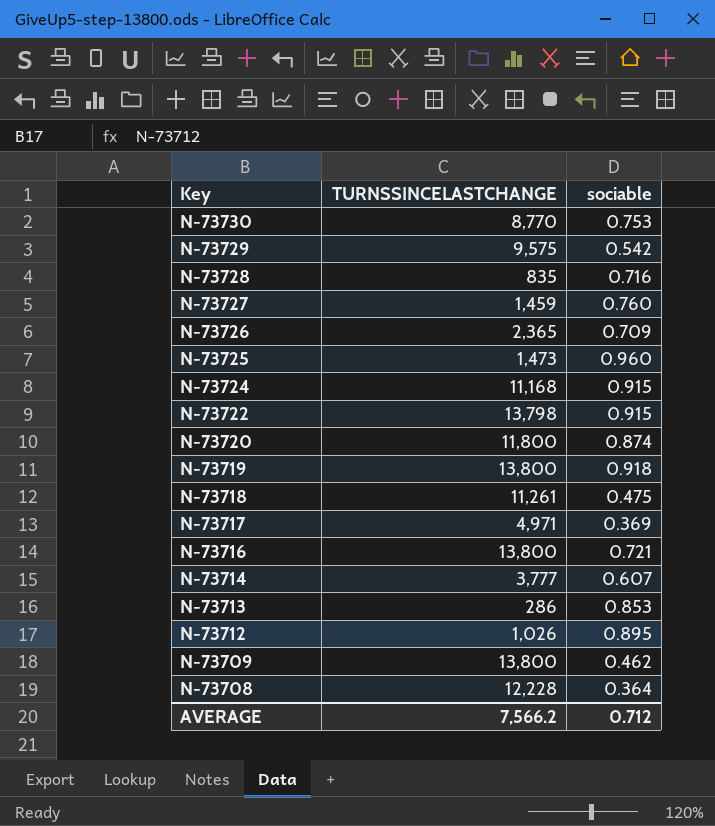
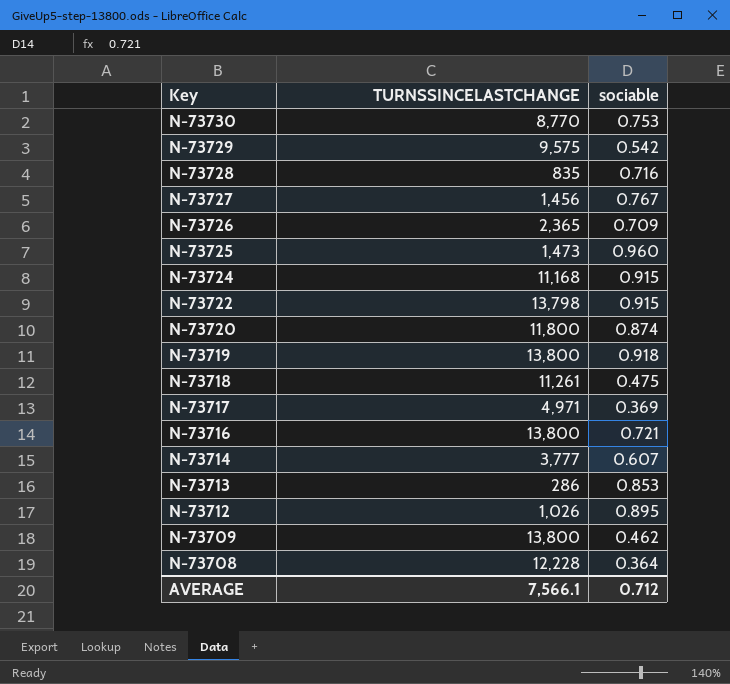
N-73727 | TURNSSINCELASTCHANGE: 1,459 -> 1,456
N-73727 | sociable: 0.760 -> 0.767
AVERAGE | TURNSSINCELASTCHANGE: 7,566.2 -> 7,566.1

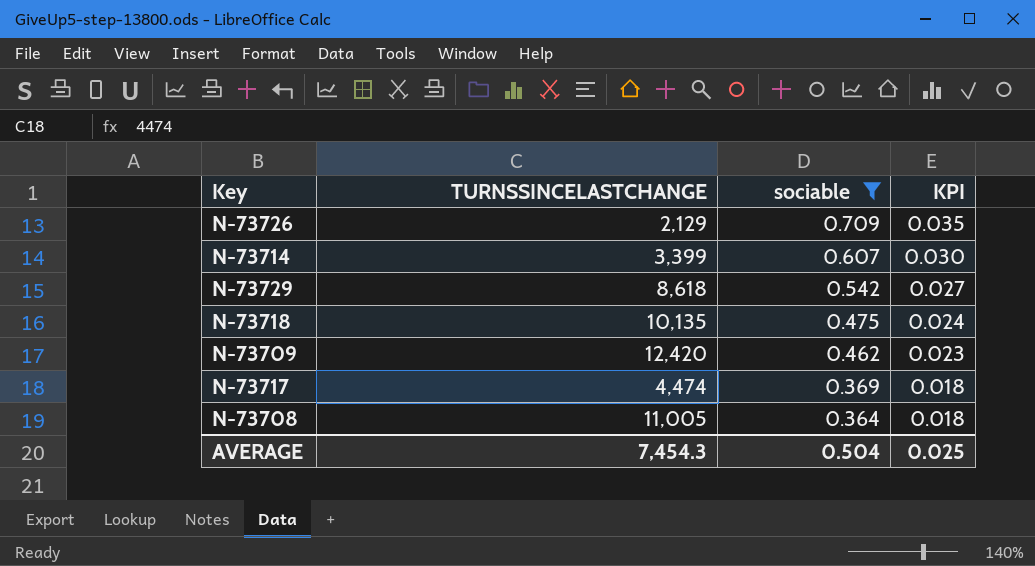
filter: none -> sociable <= 0.709
row order: Key descending -> sociable descending
column KPI | formula: none -> [sociable] * 0.05
N-73726 | TURNSSINCELASTCHANGE: 2,365 -> 2,129
N-73714 | TURNSSINCELASTCHANGE: 3,777 -> 3,399
N-73729 | TURNSSINCELASTCHANGE: 9,575 -> 8,618
N-73718 | TURNSSINCELASTCHANGE: 11,261 -> 10,135
N-73709 | TURNSSINCELASTCHANGE: 13,800 -> 12,420
N-73717 | TURNSSINCELASTCHANGE: 4,971 -> 4,474
N-73708 | TURNSSINCELASTCHANGE: 12,228 -> 11,005
AVERAGE | TURNSSINCELASTCHANGE: 7,566.1 -> 7,454.3
AVERAGE | sociable: 0.712 -> 0.504

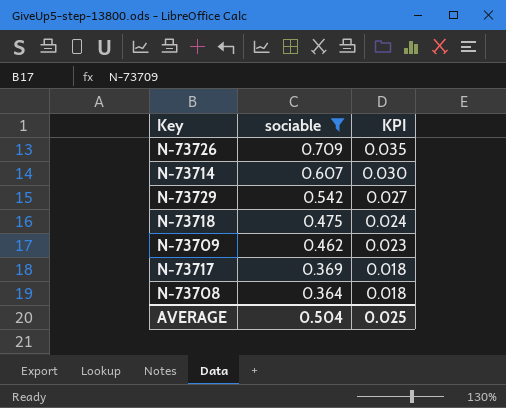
column TURNSSINCELASTCHANGE | position: 2 -> none

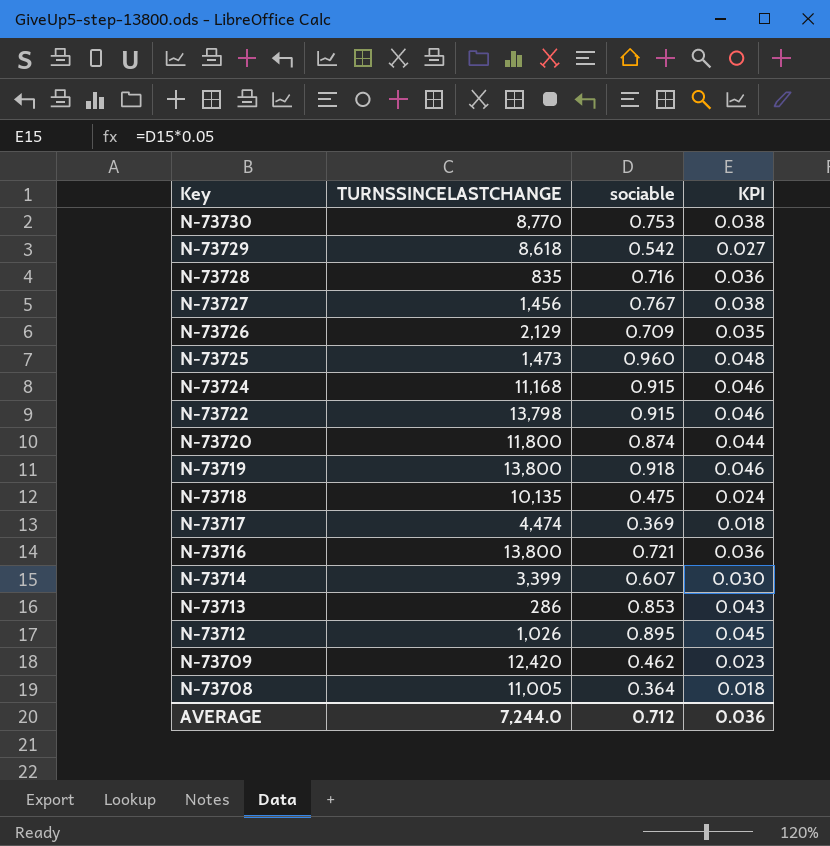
filter: sociable <= 0.709 -> none
row order: sociable descending -> Key descending
column TURNSSINCELASTCHANGE | position: none -> 2
AVERAGE | sociable: 0.504 -> 0.712
AVERAGE | KPI: 0.025 -> 0.036

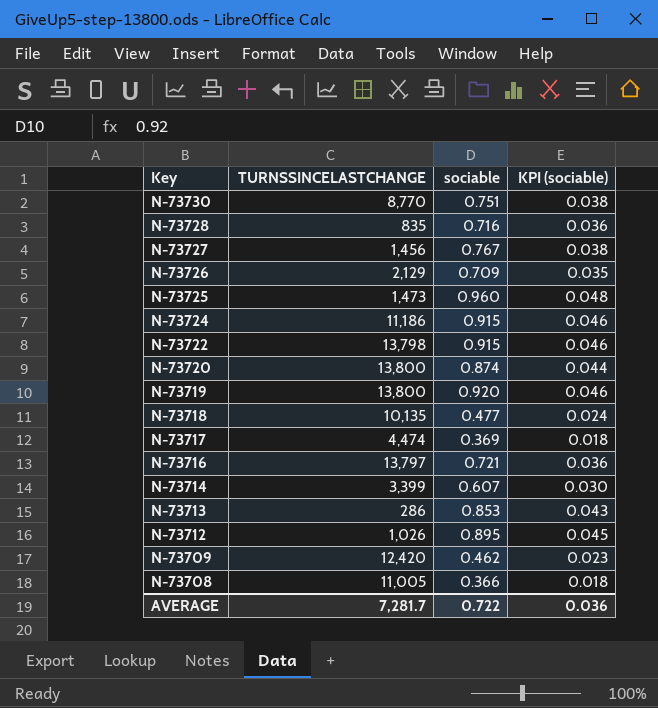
column name: KPI -> KPI (sociable)
row N-73729: 8,618 | 0.542 | 0.027 -> none
N-73730 | sociable: 0.753 -> 0.751
N-73724 | TURNSSINCELASTCHANGE: 11,168 -> 11,186
N-73720 | TURNSSINCELASTCHANGE: 11,800 -> 13,800
N-73719 | sociable: 0.918 -> 0.920
N-73718 | sociable: 0.475 -> 0.477
N-73716 | TURNSSINCELASTCHANGE: 13,800 -> 13,797
N-73708 | sociable: 0.364 -> 0.366
AVERAGE | TURNSSINCELASTCHANGE: 7,244.0 -> 7,281.7
AVERAGE | sociable: 0.712 -> 0.722

